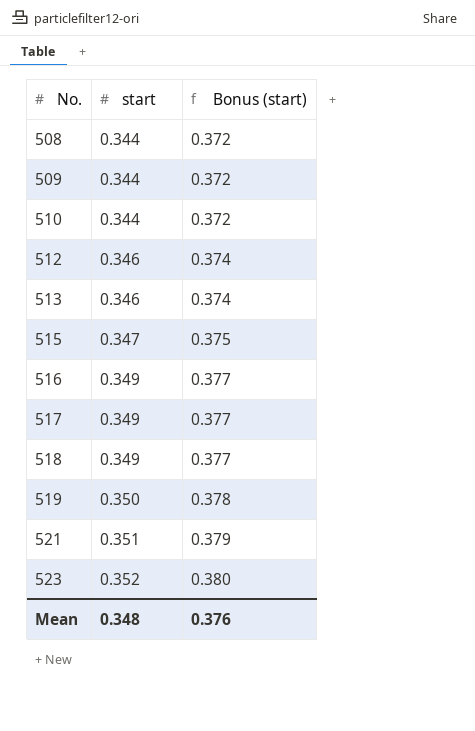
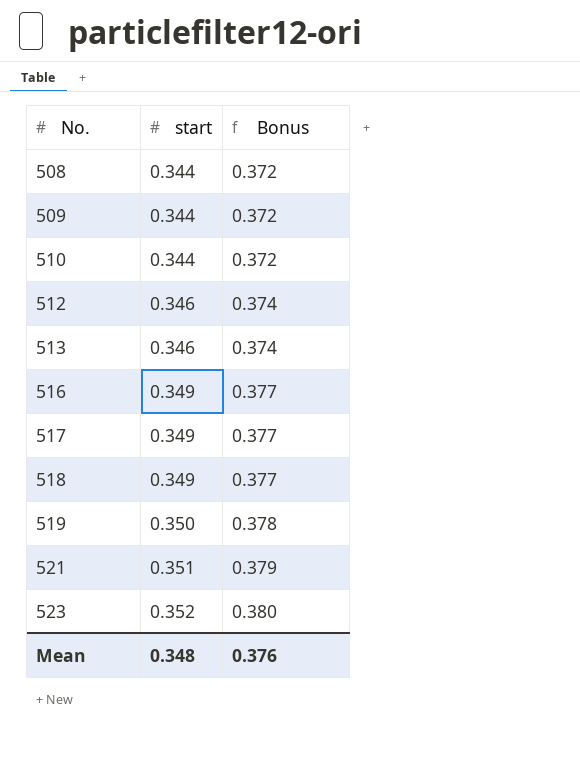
column name: Bonus (start) -> Bonus
row 515: 0.347 | 0.375 -> none

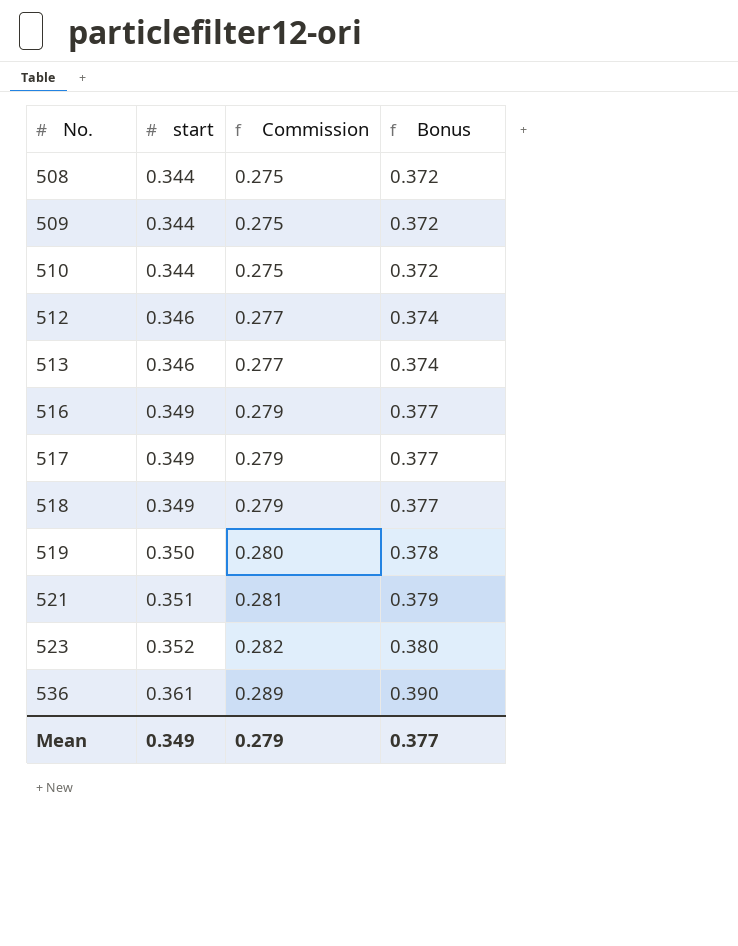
column Commission | formula: none -> [start] * 0.8
row 536: none -> 0.361 | 0.289 | 0.390
Mean | start: 0.348 -> 0.349
Mean | Bonus: 0.376 -> 0.377

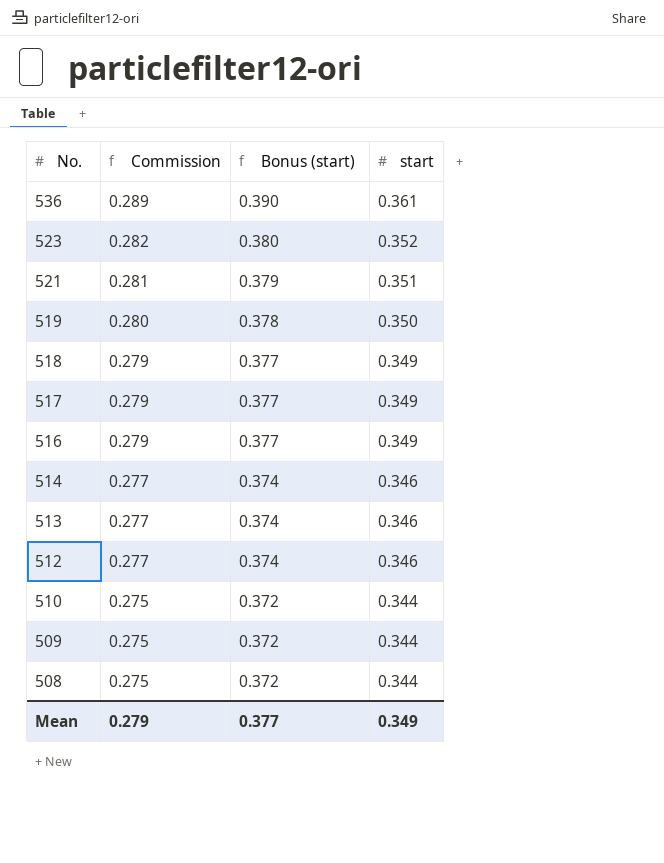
row order: No. ascending -> No. descending
column name: Bonus -> Bonus (start)
column start | position: 2 -> 4
row 514: none -> 0.277 | 0.374 | 0.346

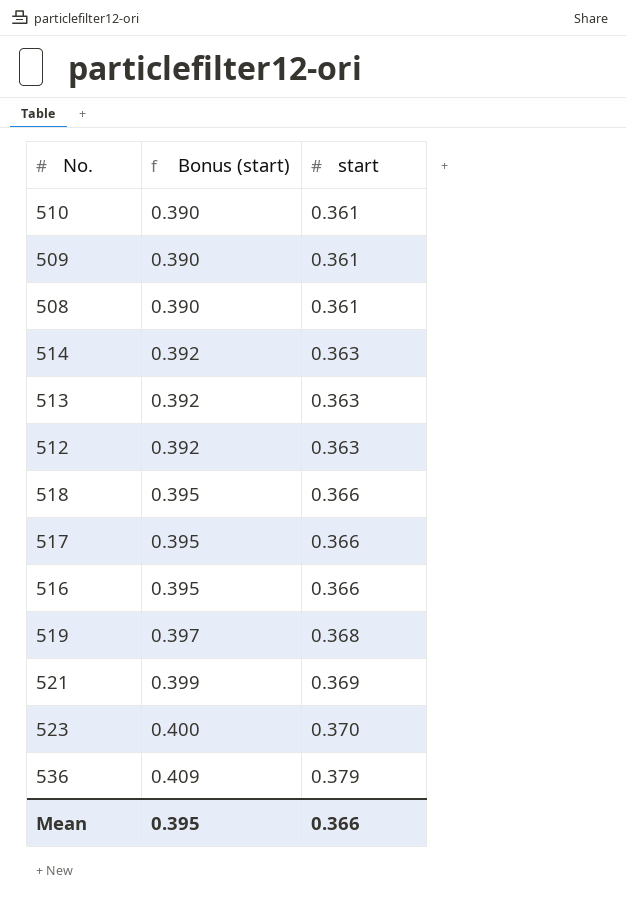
row order: No. descending -> Bonus (start) ascending
column Commission | formula: [start] * 0.8 -> none
510 | Bonus (start): 0.372 -> 0.390
510 | start: 0.344 -> 0.361
509 | Bonus (start): 0.372 -> 0.390
509 | start: 0.344 -> 0.361
508 | Bonus (start): 0.372 -> 0.390
508 | start: 0.344 -> 0.361
514 | Bonus (start): 0.374 -> 0.392
514 | start: 0.346 -> 0.363
513 | Bonus (start): 0.374 -> 0.392
513 | start: 0.346 -> 0.363
512 | Bonus (start): 0.374 -> 0.392
512 | start: 0.346 -> 0.363
518 | Bonus (start): 0.377 -> 0.395
518 | start: 0.349 -> 0.366
517 | Bonus (start): 0.377 -> 0.395
517 | start: 0.349 -> 0.366
516 | Bonus (start): 0.377 -> 0.395
516 | start: 0.349 -> 0.366
519 | Bonus (start): 0.378 -> 0.397
519 | start: 0.350 -> 0.368
521 | Bonus (start): 0.379 -> 0.399
521 | start: 0.351 -> 0.369
523 | Bonus (start): 0.380 -> 0.400
523 | start: 0.352 -> 0.370
536 | Bonus (start): 0.390 -> 0.409
536 | start: 0.361 -> 0.379
Mean | Bonus (start): 0.377 -> 0.395
Mean | start: 0.349 -> 0.366

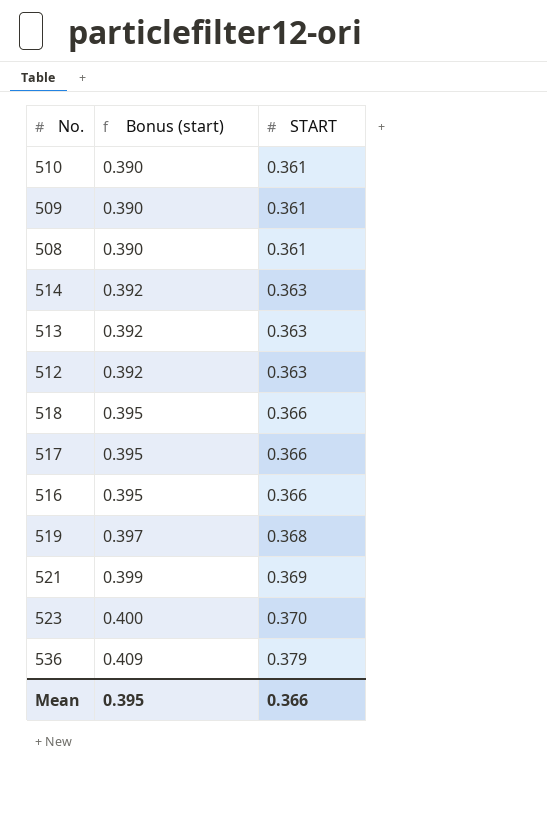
column name: start -> START

